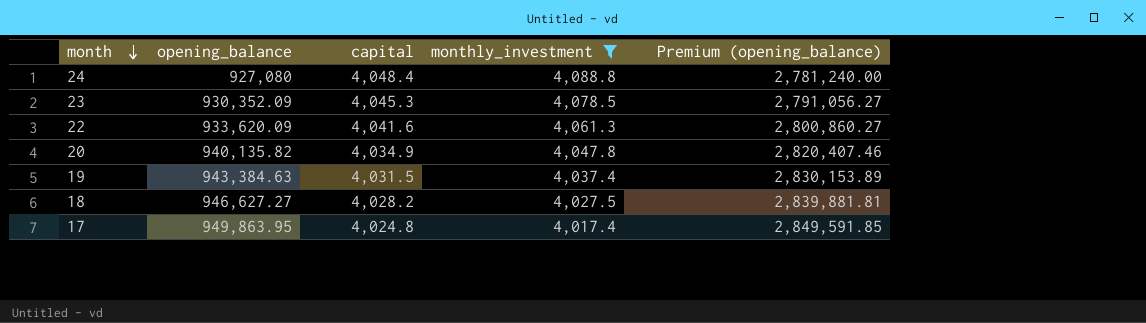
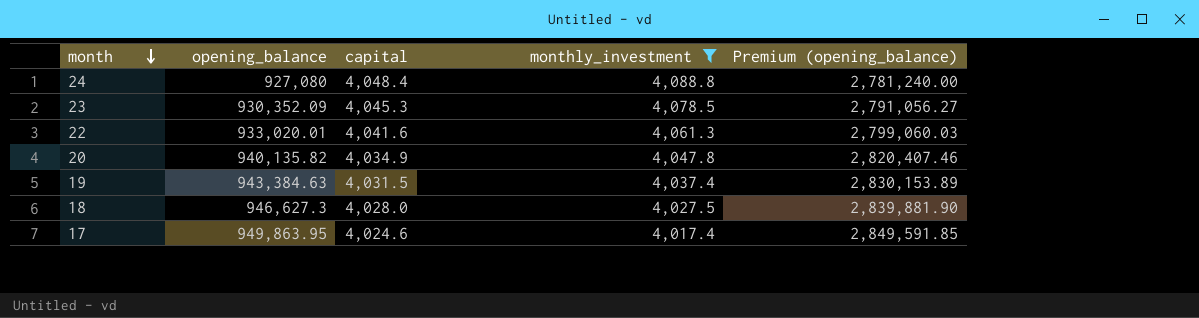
22 | opening_balance: 933,620.09 -> 933,020.01
22 | Premium (opening_balance): 2,800,860.27 -> 2,799,060.03
18 | opening_balance: 946,627.27 -> 946,627.3
18 | capital: 4,028.2 -> 4,028.0
18 | Premium (opening_balance): 2,839,881.81 -> 2,839,881.90
17 | capital: 4,024.8 -> 4,024.6

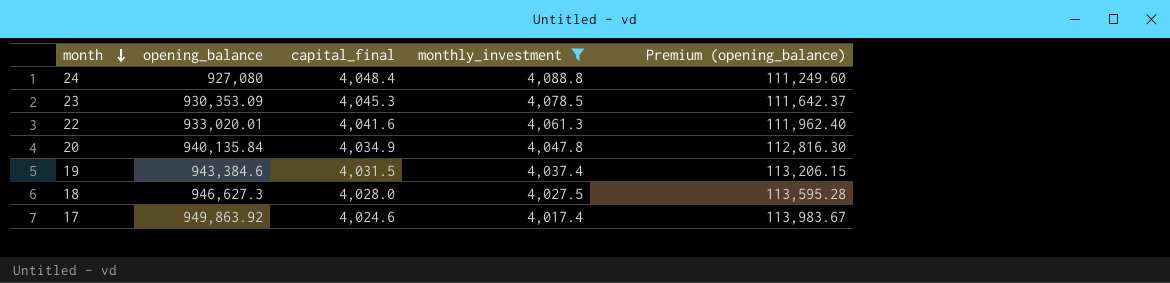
column name: capital -> capital_final
column Premium (opening_balance) | formula: [opening_balance] * 3 -> [opening_balance] * 0.12
23 | opening_balance: 930,352.09 -> 930,353.09
20 | opening_balance: 940,135.82 -> 940,135.84
19 | opening_balance: 943,384.63 -> 943,384.6
17 | opening_balance: 949,863.95 -> 949,863.92

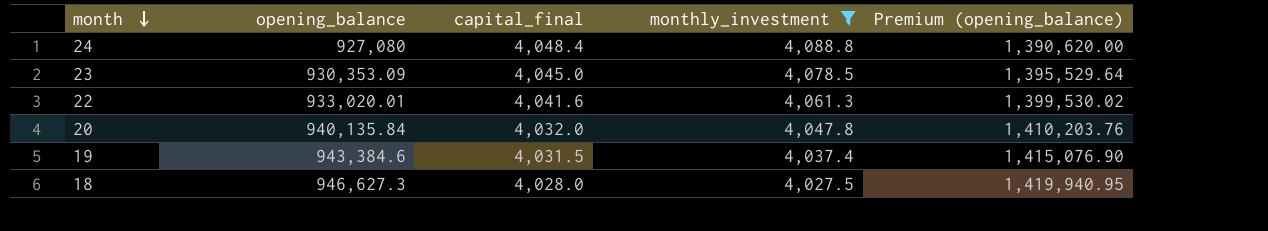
column Premium (opening_balance) | formula: [opening_balance] * 0.12 -> [opening_balance] * 1.5
row 17: 949,863.92 | 4,024.6 | 4,017.4 | 113,983.67 -> none
23 | capital_final: 4,045.3 -> 4,045.0
20 | capital_final: 4,034.9 -> 4,032.0

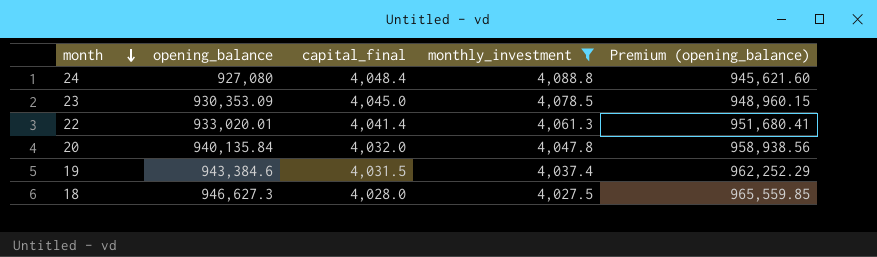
column Premium (opening_balance) | formula: [opening_balance] * 1.5 -> [opening_balance] * 1.02
22 | capital_final: 4,041.6 -> 4,041.4

